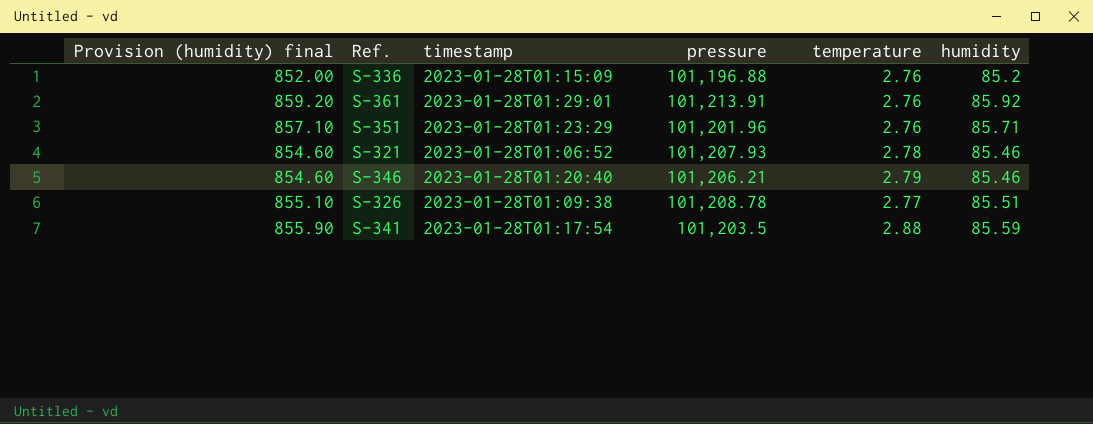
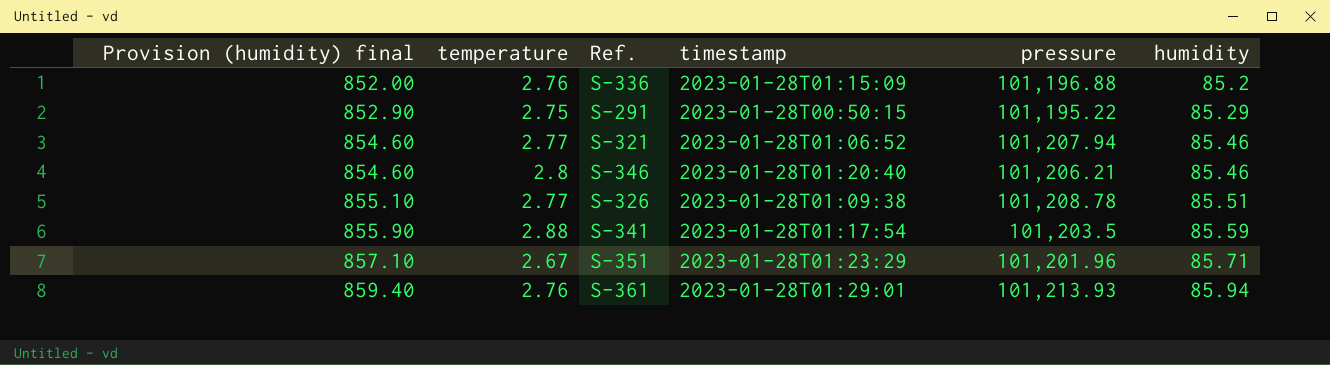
row order: none -> Provision (humidity) final ascending
column temperature | position: 5 -> 2
row S-291: none -> 852.90 | 2.75 | 2023-01-28T00:50:15 | 101,195.22 | 85.29
S-321 | temperature: 2.78 -> 2.77
S-321 | pressure: 101,207.93 -> 101,207.94
S-346 | temperature: 2.79 -> 2.8
S-351 | temperature: 2.76 -> 2.67
S-361 | Provision (humidity) final: 859.20 -> 859.40
S-361 | pressure: 101,213.91 -> 101,213.93
S-361 | humidity: 85.92 -> 85.94

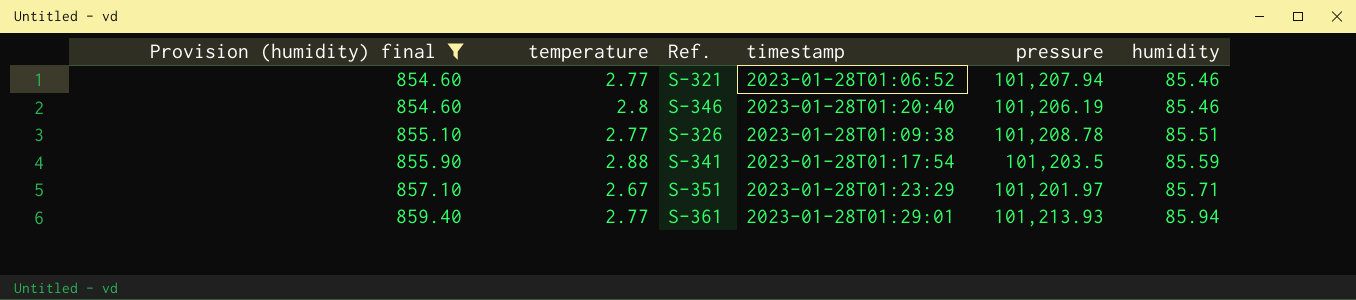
filter: none -> Provision (humidity) final >= 854.60
S-346 | pressure: 101,206.21 -> 101,206.19
S-351 | pressure: 101,201.96 -> 101,201.97
S-361 | temperature: 2.76 -> 2.77

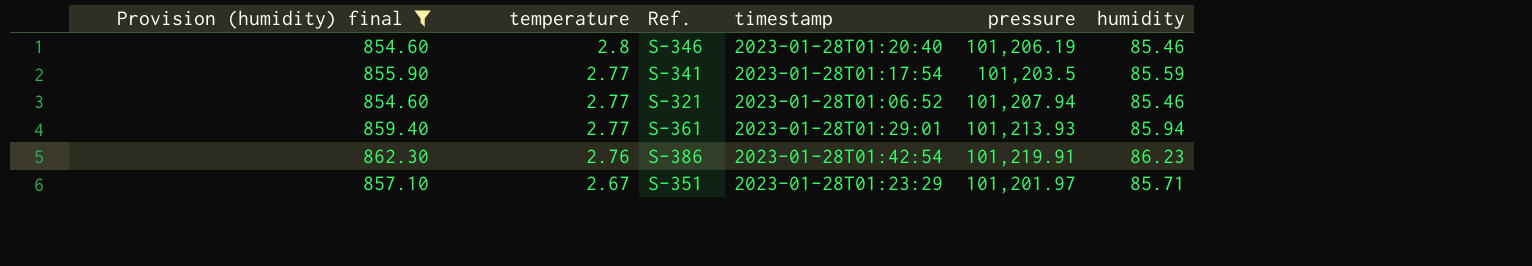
row order: Provision (humidity) final ascending -> temperature descending
row S-326: 855.10 | 2.77 | 2023-01-28T01:09:38 | 101,208.78 | 85.51 -> none
S-341 | temperature: 2.88 -> 2.77
row S-386: none -> 862.30 | 2.76 | 2023-01-28T01:42:54 | 101,219.91 | 86.23

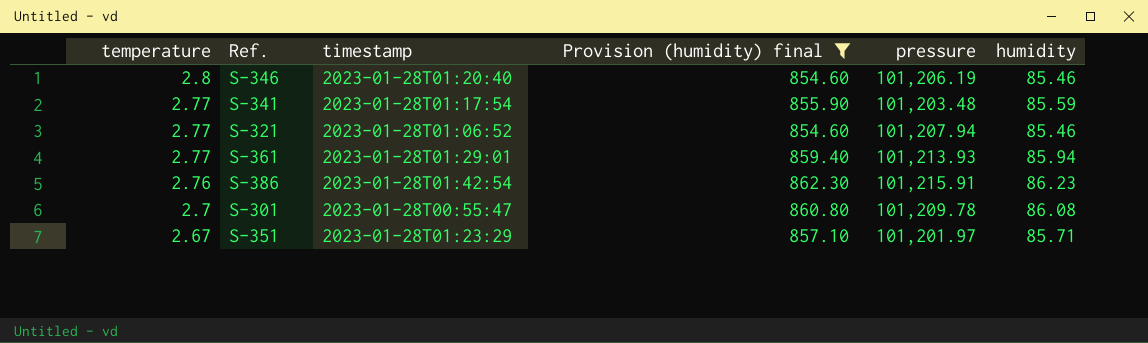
column Provision (humidity) final | position: 1 -> 4
S-341 | pressure: 101,203.5 -> 101,203.48
S-386 | pressure: 101,219.91 -> 101,215.91
row S-301: none -> 2.7 | 2023-01-28T00:55:47 | 860.80 | 101,209.78 | 86.08

